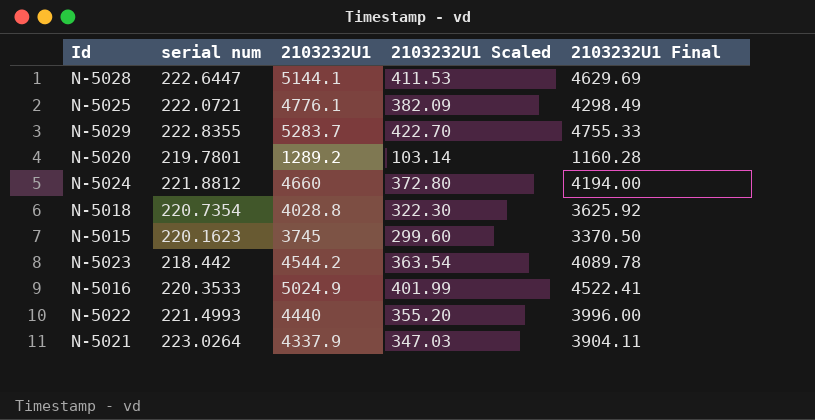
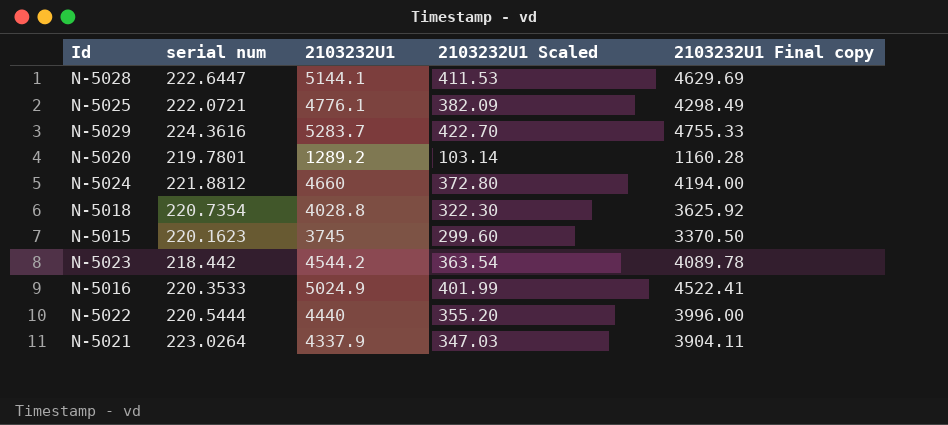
column name: 2103232U1 Final -> 2103232U1 Final copy
N-5029 | serial num: 222.8355 -> 224.3616
N-5022 | serial num: 221.4993 -> 220.5444

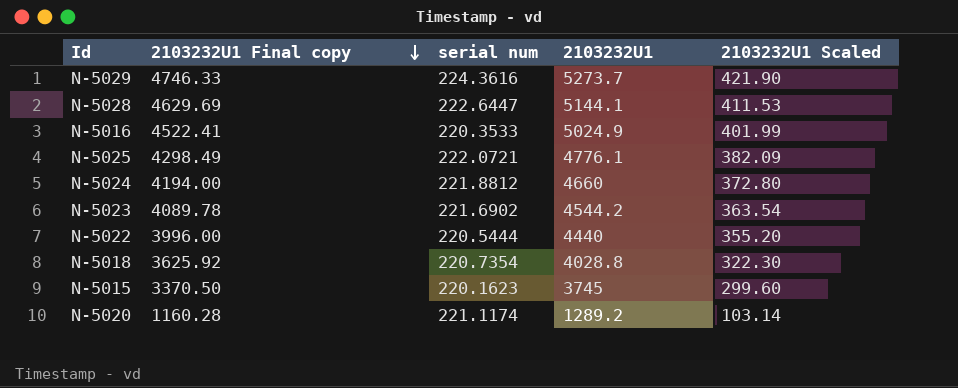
row order: none -> 2103232U1 Final copy descending
column 2103232U1 Final copy | position: 5 -> 2
row N-5021: 223.0264 | 4337.9 | 347.03 | 3904.11 -> none
N-5029 | 2103232U1 Final copy: 4755.33 -> 4746.33
N-5029 | 2103232U1: 5283.7 -> 5273.7
N-5029 | 2103232U1 Scaled: 422.70 -> 421.90
N-5023 | serial num: 218.442 -> 221.6902
N-5020 | serial num: 219.7801 -> 221.1174

